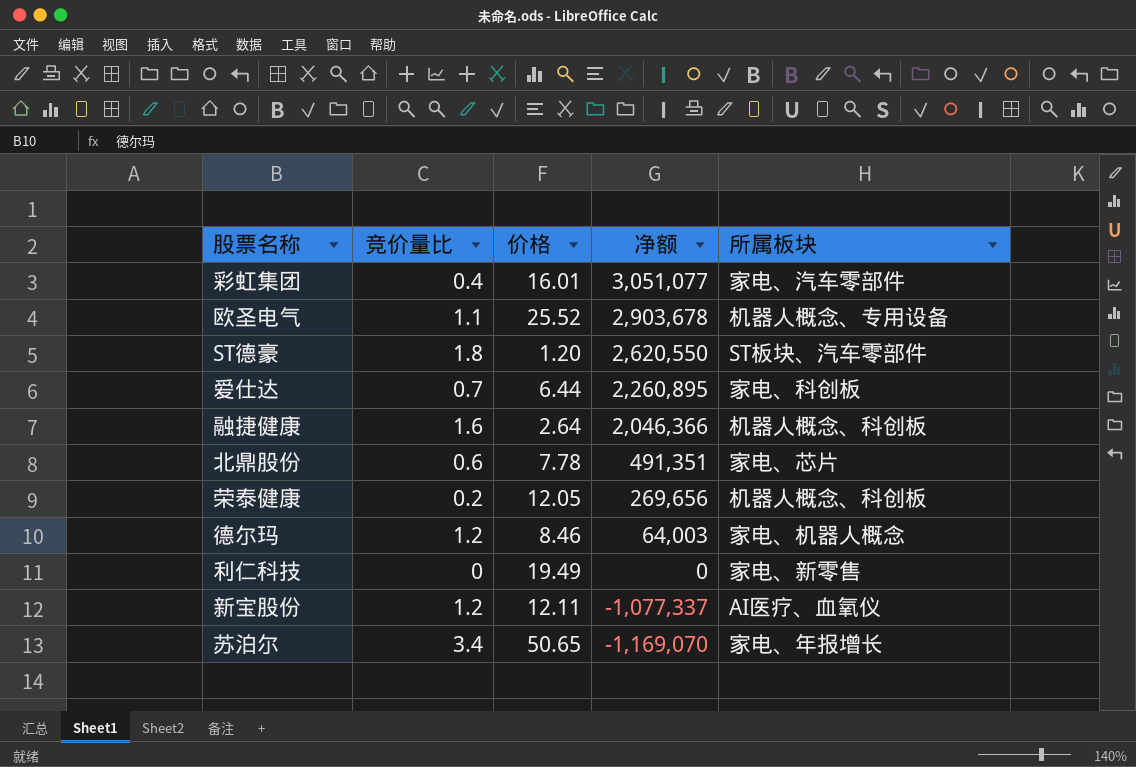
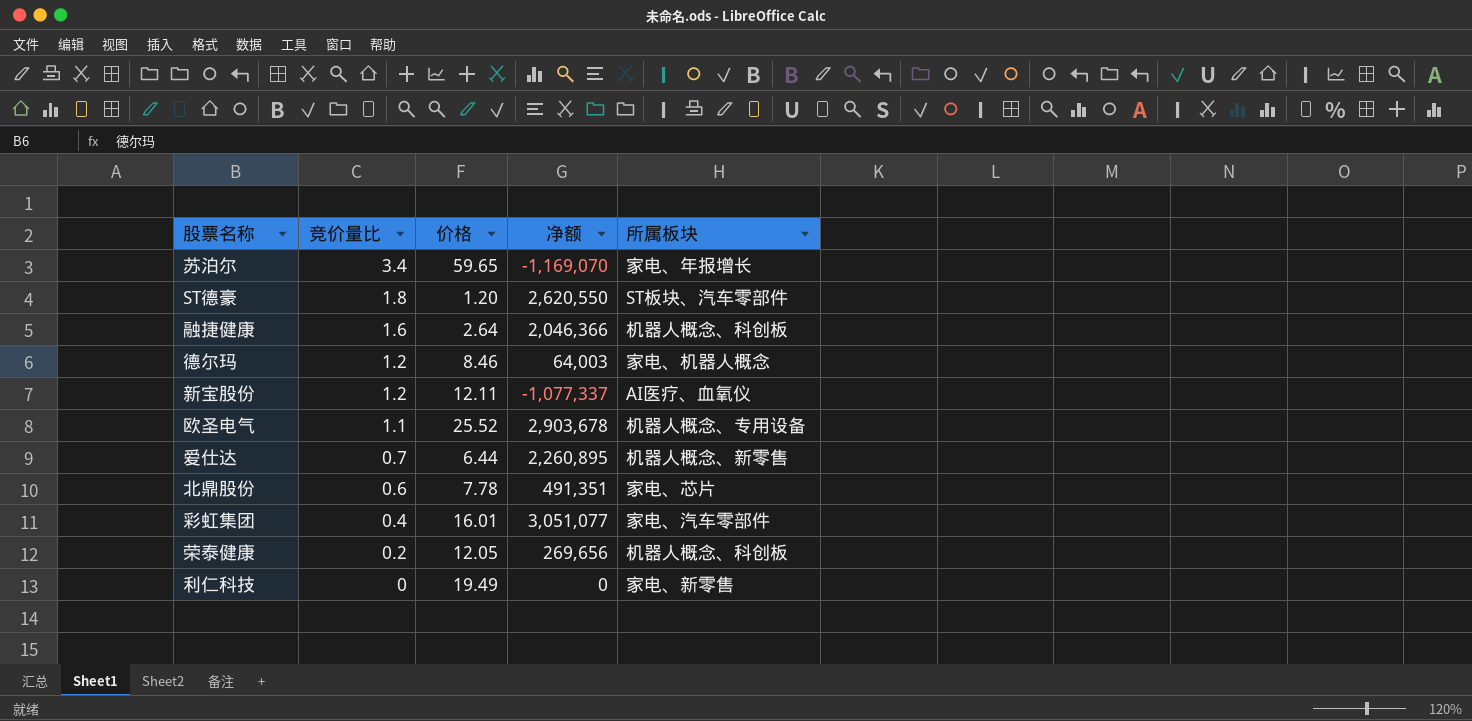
row order: 净额 descending -> 竞价量比 descending
苏泊尔 | 价格: 50.65 -> 59.65
爱仕达 | 所属板块: 家电、科创板 -> 机器人概念、新零售

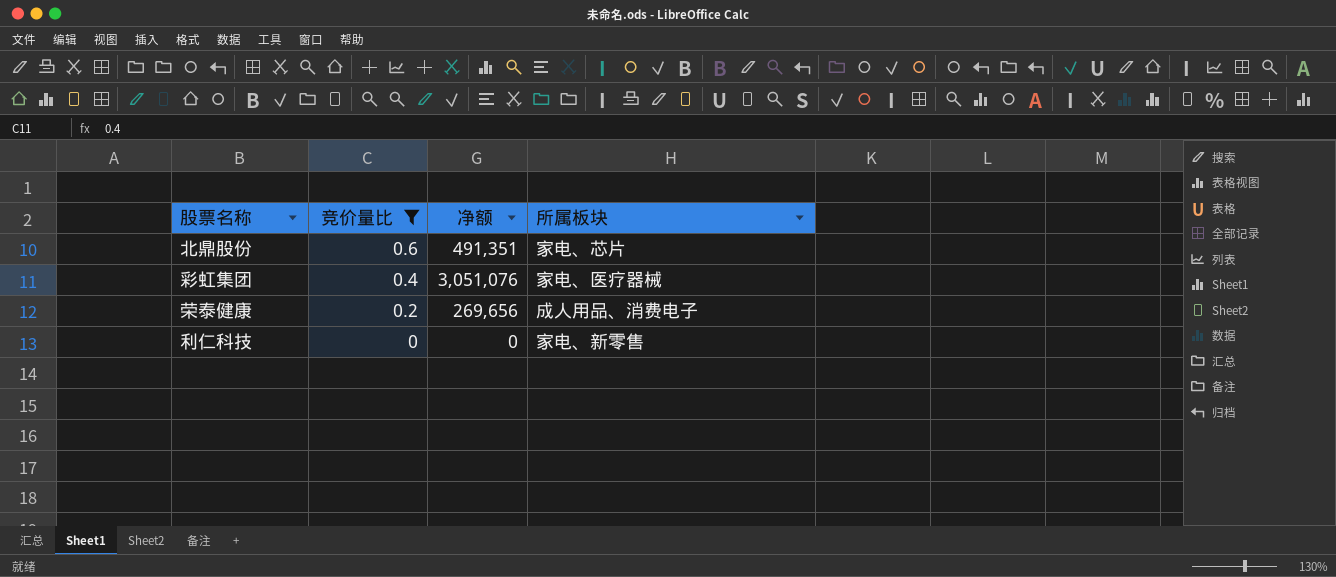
filter: none -> 竞价量比 <= 0.6
column 价格 | position: 3 -> none
彩虹集团 | 净额: 3,051,077 -> 3,051,076
彩虹集团 | 所属板块: 家电、汽车零部件 -> 家电、医疗器械
荣泰健康 | 所属板块: 机器人概念、科创板 -> 成人用品、消费电子

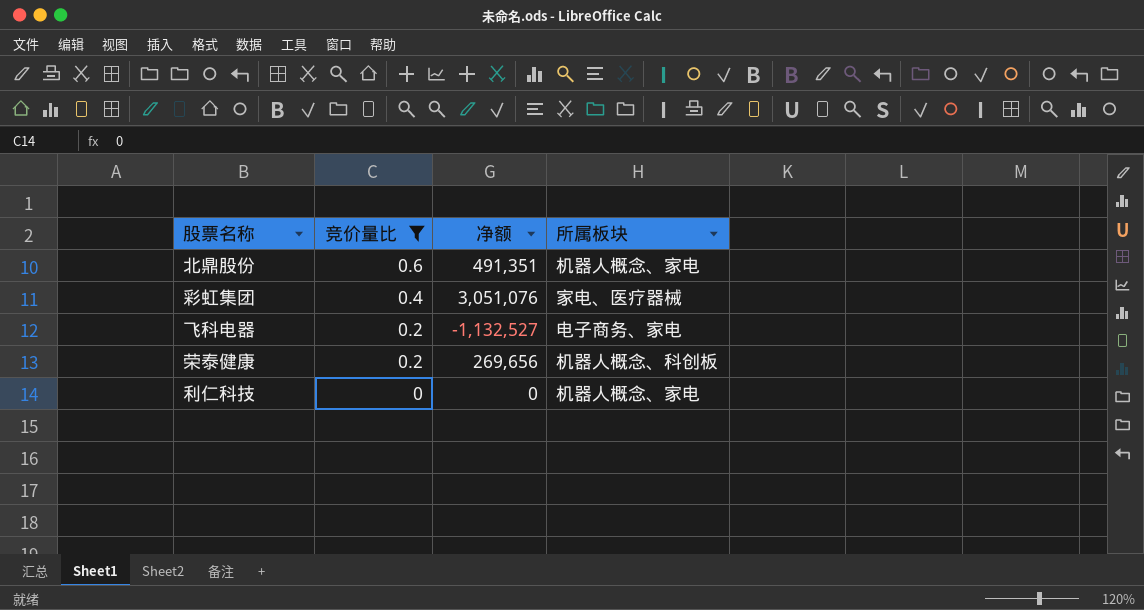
北鼎股份 | 所属板块: 家电、芯片 -> 机器人概念、家电
row 飞科电器: none -> 0.2 | -1,132,527 | 电子商务、家电
荣泰健康 | 所属板块: 成人用品、消费电子 -> 机器人概念、科创板
利仁科技 | 所属板块: 家电、新零售 -> 机器人概念、家电

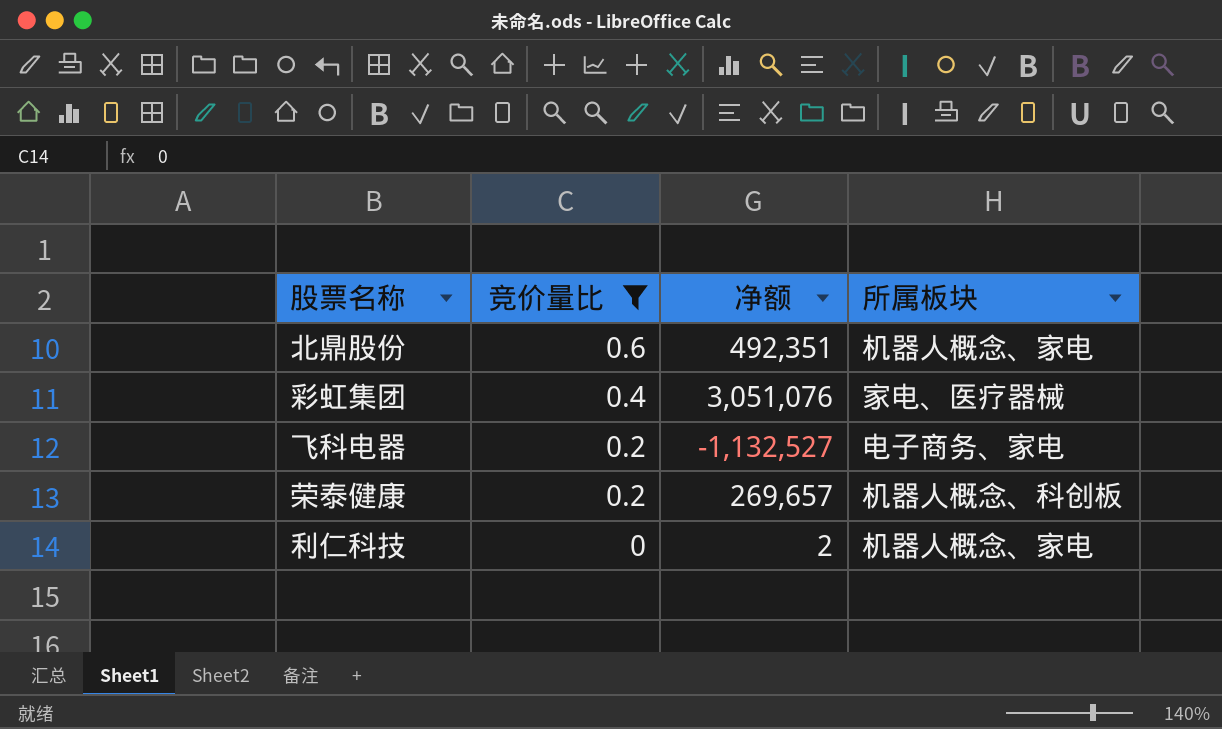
北鼎股份 | 净额: 491,351 -> 492,351
荣泰健康 | 净额: 269,656 -> 269,657
利仁科技 | 净额: 0 -> 2

